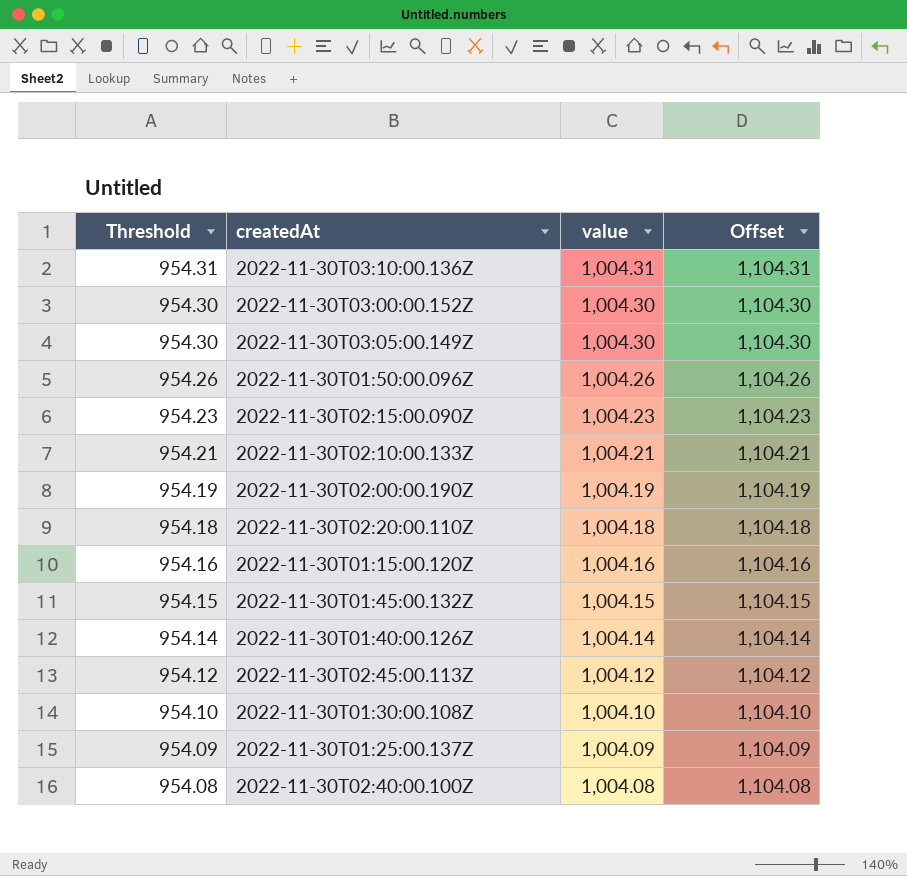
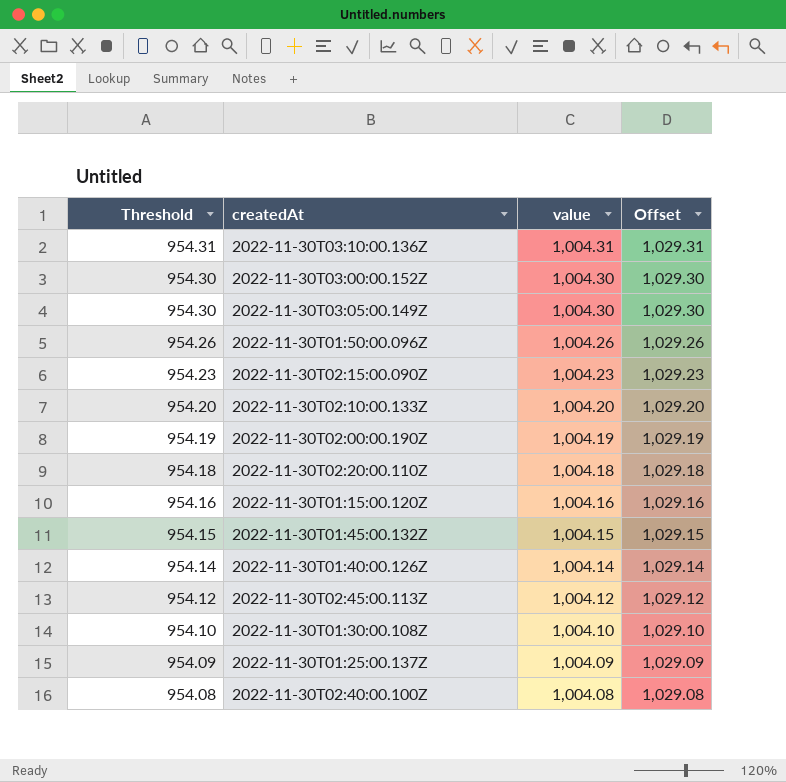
column Offset | formula: [value] + 100 -> [value] + 25
2022-11-30T02:10:00.133Z | Threshold: 954.21 -> 954.20
2022-11-30T02:10:00.133Z | value: 1,004.21 -> 1,004.20

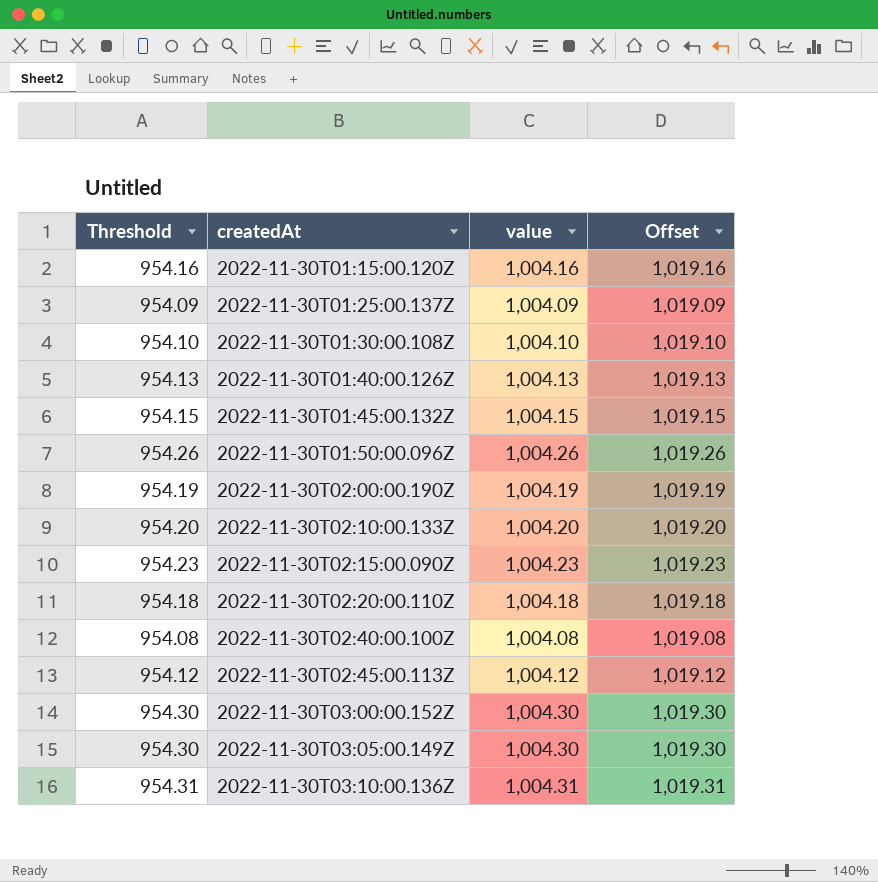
row order: Threshold descending -> createdAt ascending
column Offset | formula: [value] + 25 -> [value] + 15
2022-11-30T01:40:00.126Z | Threshold: 954.14 -> 954.13
2022-11-30T01:40:00.126Z | value: 1,004.14 -> 1,004.13

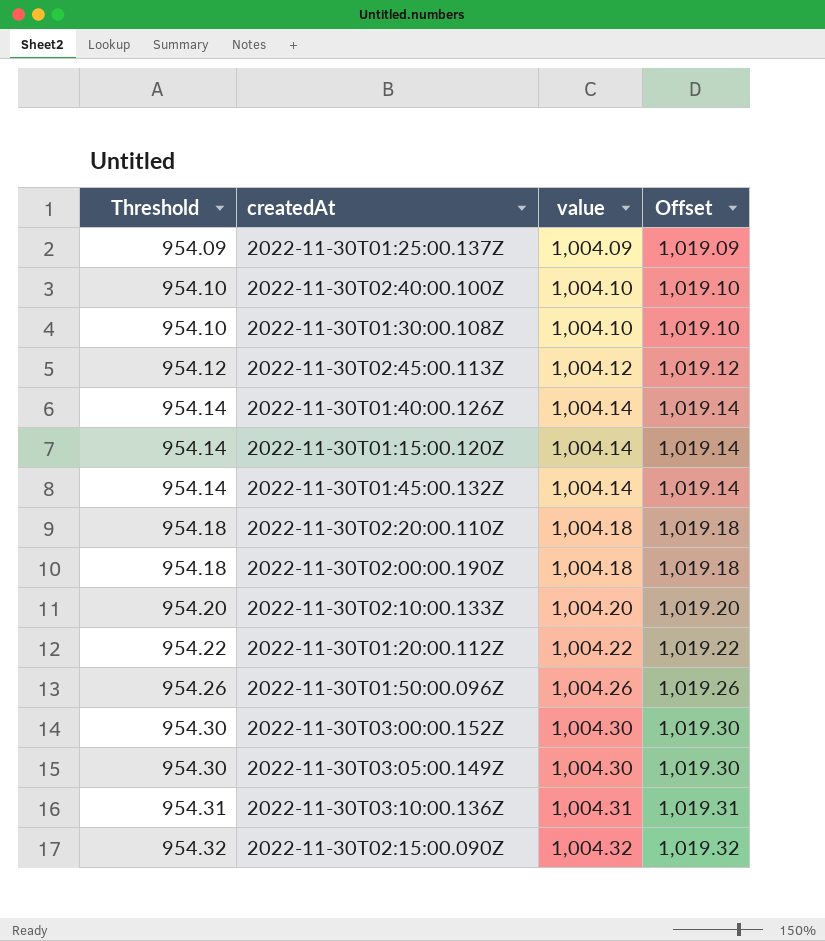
row order: createdAt ascending -> Threshold ascending
2022-11-30T02:40:00.100Z | Threshold: 954.08 -> 954.10
2022-11-30T02:40:00.100Z | value: 1,004.08 -> 1,004.10
2022-11-30T02:40:00.100Z | Offset: 1,019.08 -> 1,019.10
2022-11-30T01:40:00.126Z | Threshold: 954.13 -> 954.14
2022-11-30T01:40:00.126Z | value: 1,004.13 -> 1,004.14
2022-11-30T01:40:00.126Z | Offset: 1,019.13 -> 1,019.14
2022-11-30T01:15:00.120Z | Threshold: 954.16 -> 954.14
2022-11-30T01:15:00.120Z | value: 1,004.16 -> 1,004.14
2022-11-30T01:15:00.120Z | Offset: 1,019.16 -> 1,019.14
2022-11-30T01:45:00.132Z | Threshold: 954.15 -> 954.14
2022-11-30T01:45:00.132Z | value: 1,004.15 -> 1,004.14
2022-11-30T01:45:00.132Z | Offset: 1,019.15 -> 1,019.14
2022-11-30T02:00:00.190Z | Threshold: 954.19 -> 954.18
2022-11-30T02:00:00.190Z | value: 1,004.19 -> 1,004.18
2022-11-30T02:00:00.190Z | Offset: 1,019.19 -> 1,019.18
row 2022-11-30T01:20:00.112Z: none -> 954.22 | 1,004.22 | 1,019.22
2022-11-30T02:15:00.090Z | Threshold: 954.23 -> 954.32
2022-11-30T02:15:00.090Z | value: 1,004.23 -> 1,004.32
2022-11-30T02:15:00.090Z | Offset: 1,019.23 -> 1,019.32

